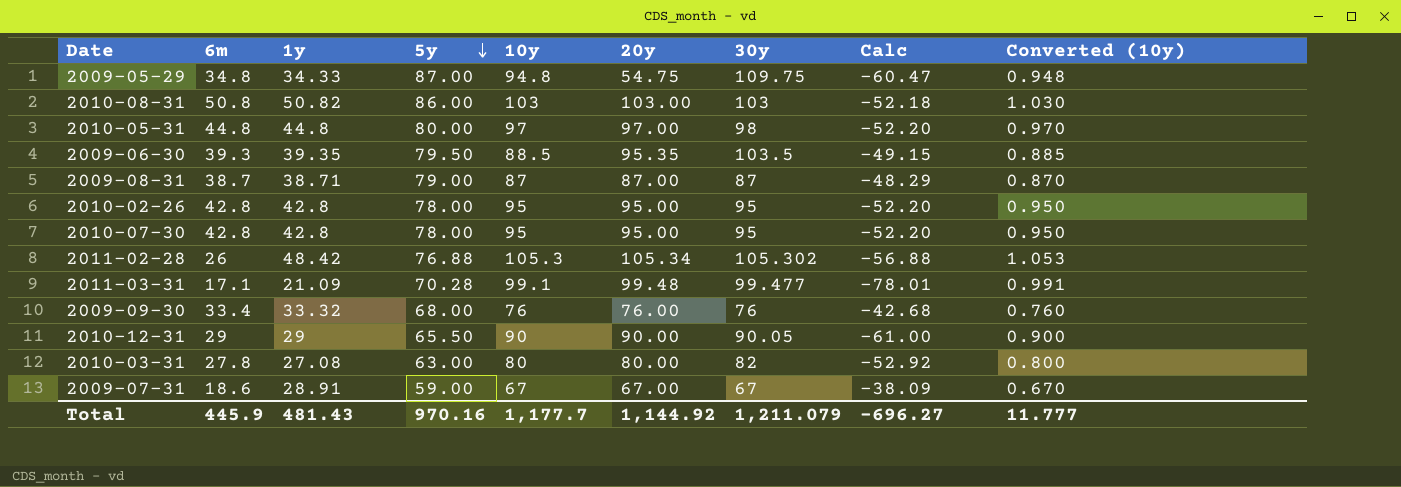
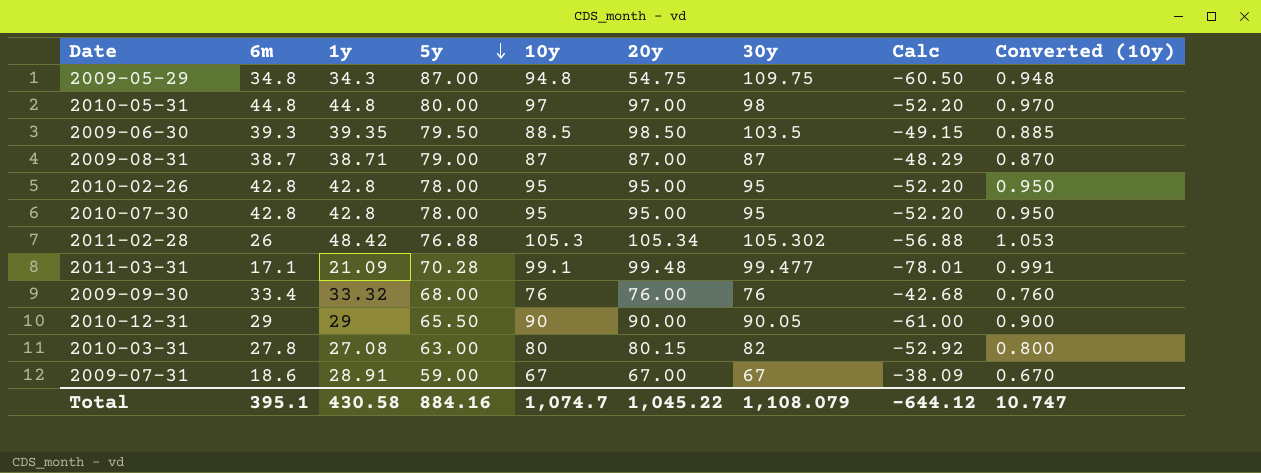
row 2010-08-31: 50.8 | 50.82 | 86.00 | 103 | 103.00 | 103 | -52.18 | 1.030 -> none
2009-05-29 | 1y: 34.33 -> 34.3
2009-05-29 | Calc: -60.47 -> -60.50
2009-06-30 | 20y: 95.35 -> 98.50
2010-03-31 | 20y: 80.00 -> 80.15
Total | 6m: 445.9 -> 395.1
Total | 1y: 481.43 -> 430.58
Total | 5y: 970.16 -> 884.16
Total | 10y: 1,177.7 -> 1,074.7
Total | 20y: 1,144.92 -> 1,045.22
Total | 30y: 1,211.079 -> 1,108.079
Total | Calc: -696.27 -> -644.12
Total | Converted (10y): 11.777 -> 10.747

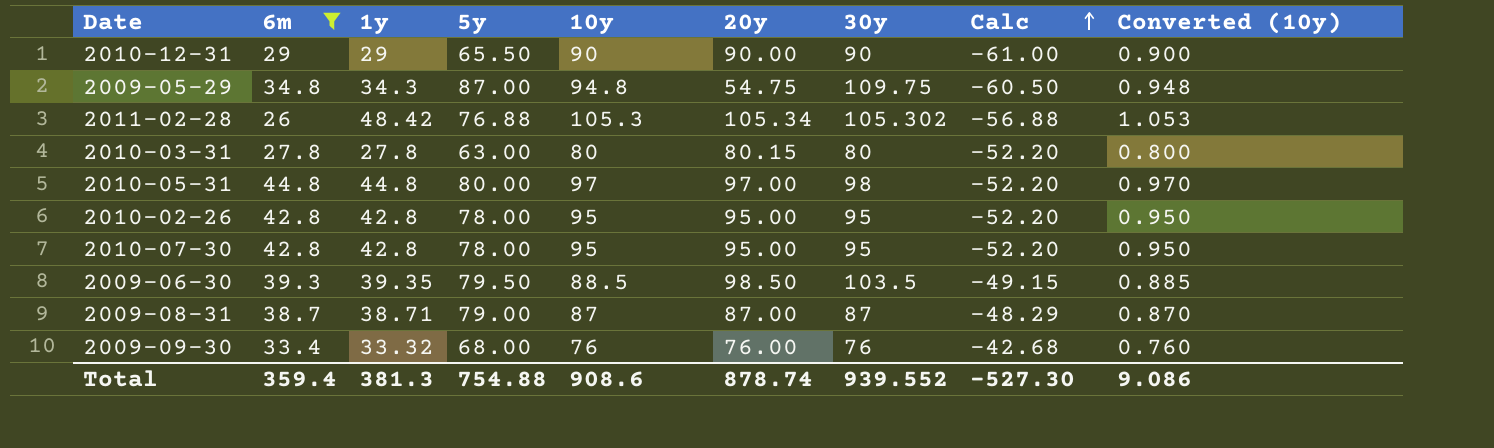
filter: none -> 6m >= 26
row order: 5y descending -> Calc ascending
2010-12-31 | 30y: 90.05 -> 90
2010-03-31 | 1y: 27.08 -> 27.8
2010-03-31 | 30y: 82 -> 80
2010-03-31 | Calc: -52.92 -> -52.20
Total | 6m: 395.1 -> 359.4
Total | 1y: 430.58 -> 381.3
Total | 5y: 884.16 -> 754.88
Total | 10y: 1,074.7 -> 908.6
Total | 20y: 1,045.22 -> 878.74
Total | 30y: 1,108.079 -> 939.552
Total | Calc: -644.12 -> -527.30
Total | Converted (10y): 10.747 -> 9.086

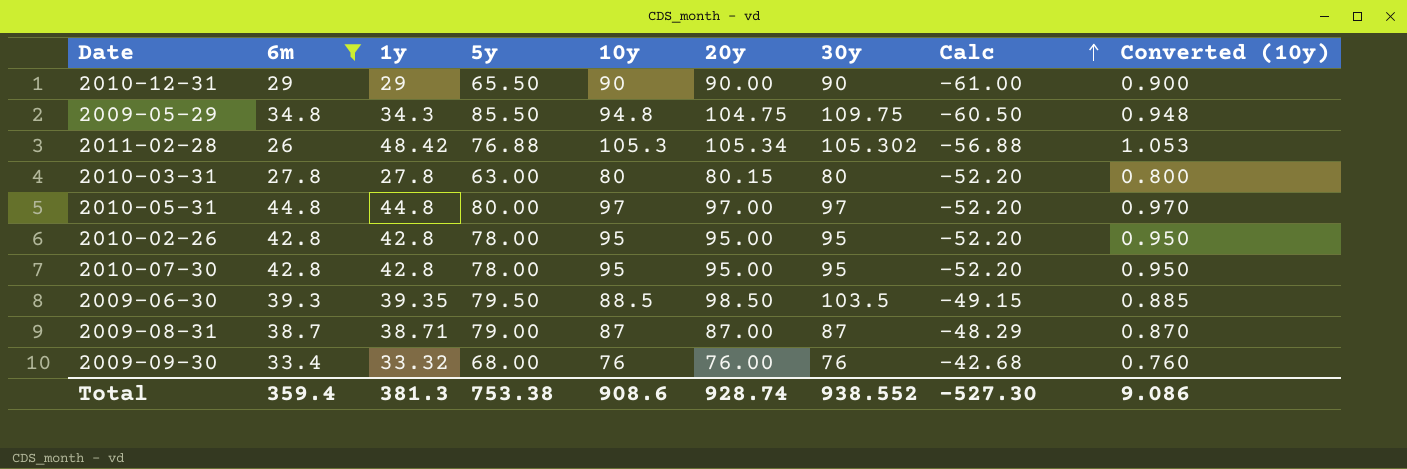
2009-05-29 | 5y: 87.00 -> 85.50
2009-05-29 | 20y: 54.75 -> 104.75
2010-05-31 | 30y: 98 -> 97
Total | 5y: 754.88 -> 753.38
Total | 20y: 878.74 -> 928.74
Total | 30y: 939.552 -> 938.552

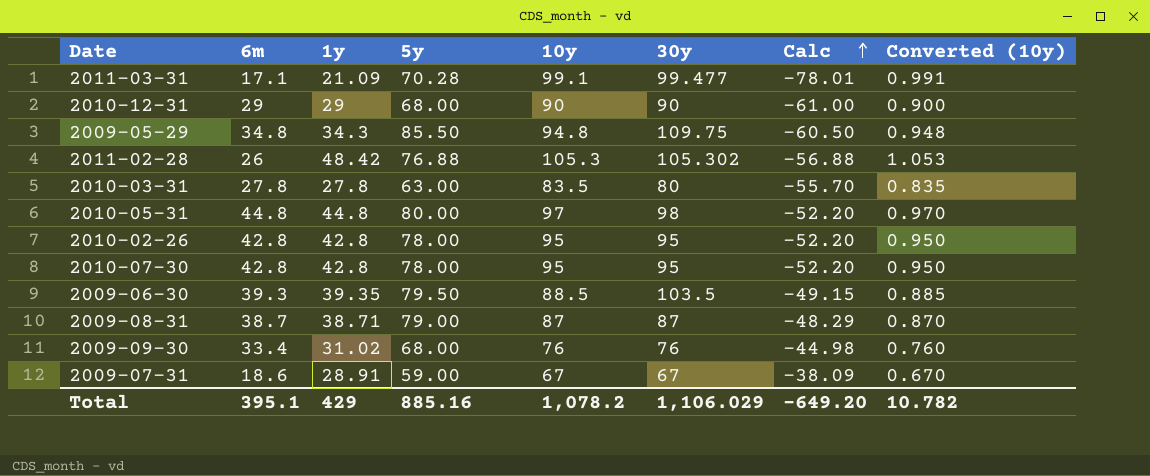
filter: 6m >= 26 -> none
column 20y | position: 6 -> none
2010-12-31 | 5y: 65.50 -> 68.00
2010-03-31 | 10y: 80 -> 83.5
2010-03-31 | Calc: -52.20 -> -55.70
2010-03-31 | Converted (10y): 0.800 -> 0.835
2010-05-31 | 30y: 97 -> 98
2009-09-30 | 1y: 33.32 -> 31.02
2009-09-30 | Calc: -42.68 -> -44.98
Total | 6m: 359.4 -> 395.1
Total | 1y: 381.3 -> 429
Total | 5y: 753.38 -> 885.16
Total | 10y: 908.6 -> 1,078.2
Total | 30y: 938.552 -> 1,106.029
Total | Calc: -527.30 -> -649.20
Total | Converted (10y): 9.086 -> 10.782

